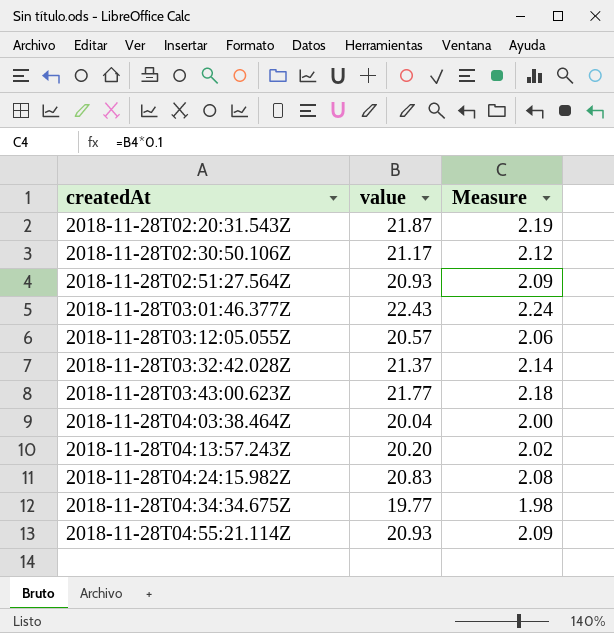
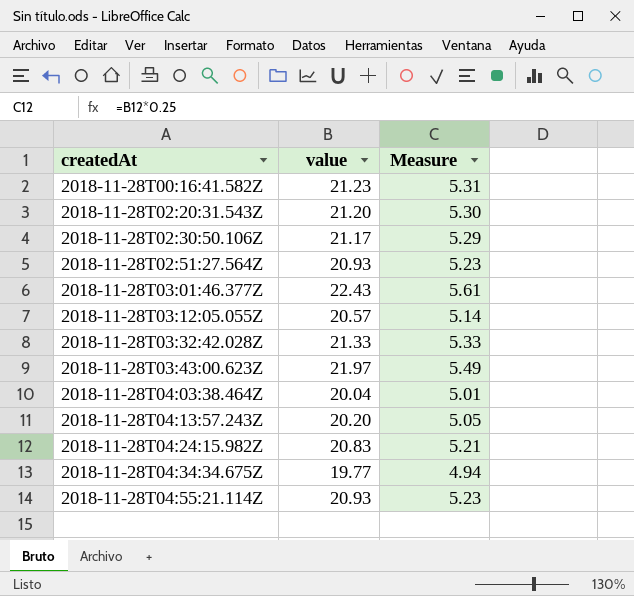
column Measure | formula: [value] * 0.1 -> [value] * 0.25
row 2018-11-28T00:16:41.582Z: none -> 21.23 | 5.31
2018-11-28T02:20:31.543Z | value: 21.87 -> 21.20
2018-11-28T03:32:42.028Z | value: 21.37 -> 21.33
2018-11-28T03:43:00.623Z | value: 21.77 -> 21.97

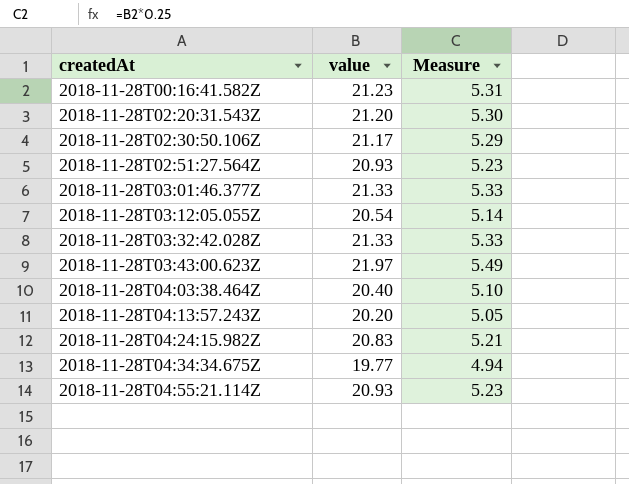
2018-11-28T03:01:46.377Z | value: 22.43 -> 21.33
2018-11-28T03:01:46.377Z | Measure: 5.61 -> 5.33
2018-11-28T03:12:05.055Z | value: 20.57 -> 20.54
2018-11-28T04:03:38.464Z | value: 20.04 -> 20.40
2018-11-28T04:03:38.464Z | Measure: 5.01 -> 5.10

